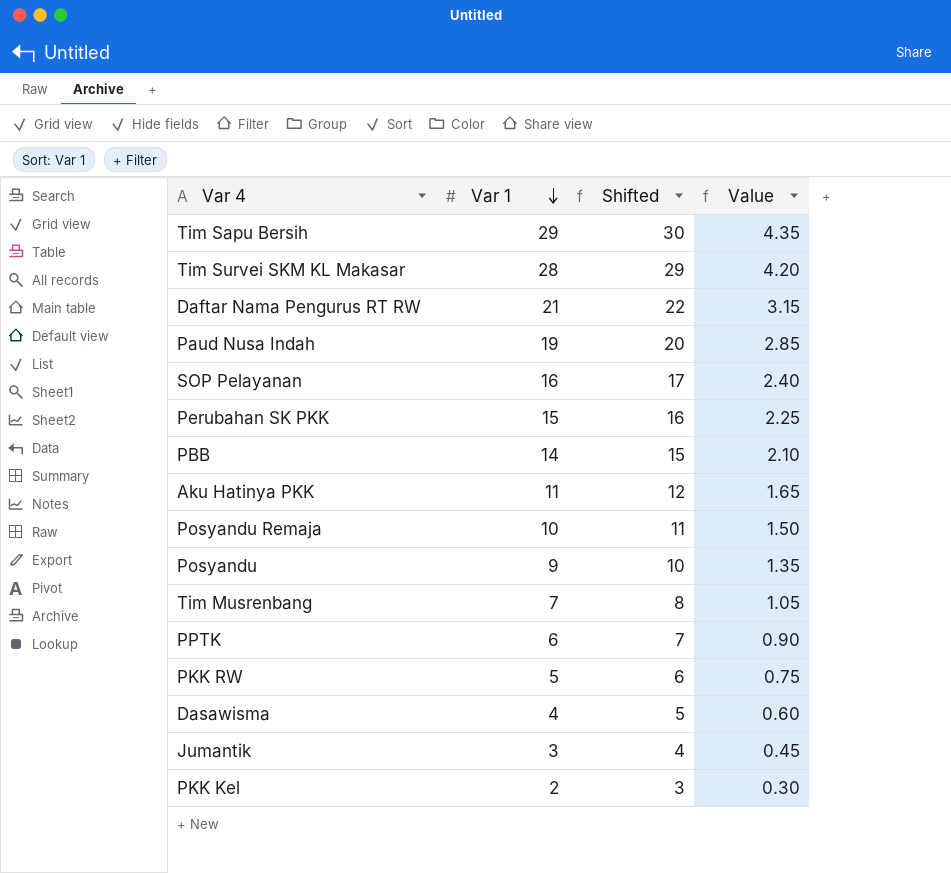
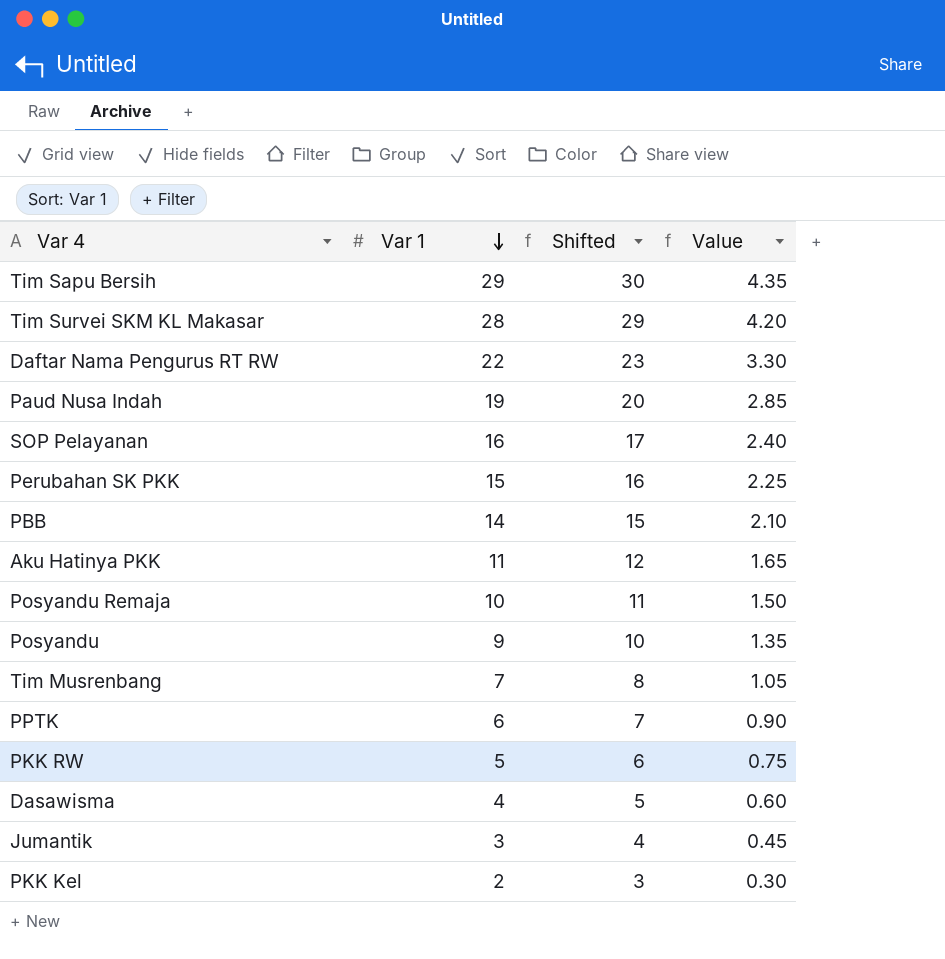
Daftar Nama Pengurus RT RW | Var 1: 21 -> 22
Daftar Nama Pengurus RT RW | Shifted: 22 -> 23
Daftar Nama Pengurus RT RW | Value: 3.15 -> 3.30

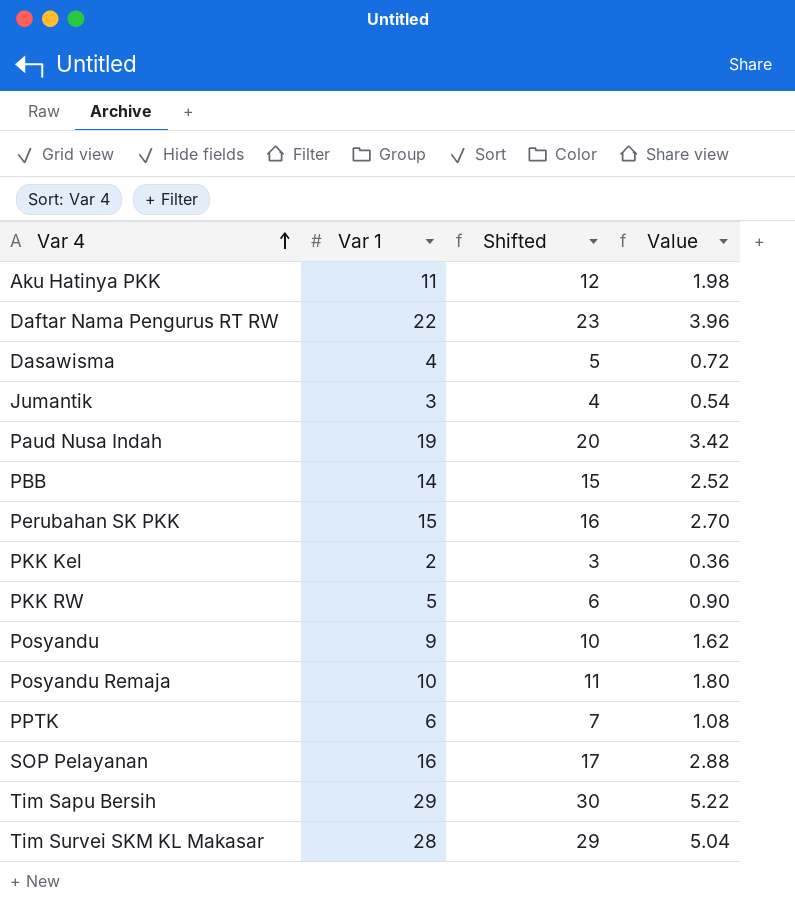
row order: Var 1 descending -> Var 4 ascending
column Value | formula: [Var 1] * 0.15 -> [Var 1] * 0.18
row Tim Musrenbang: 7 | 8 | 1.05 -> none

